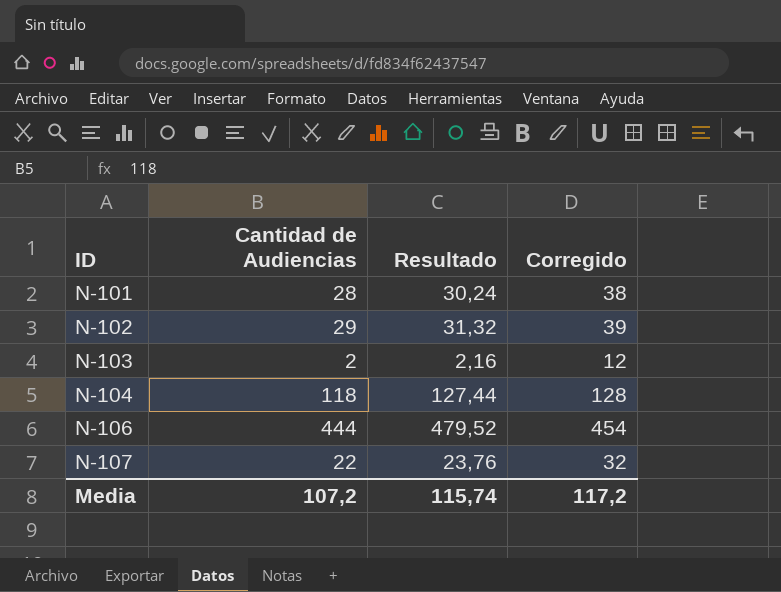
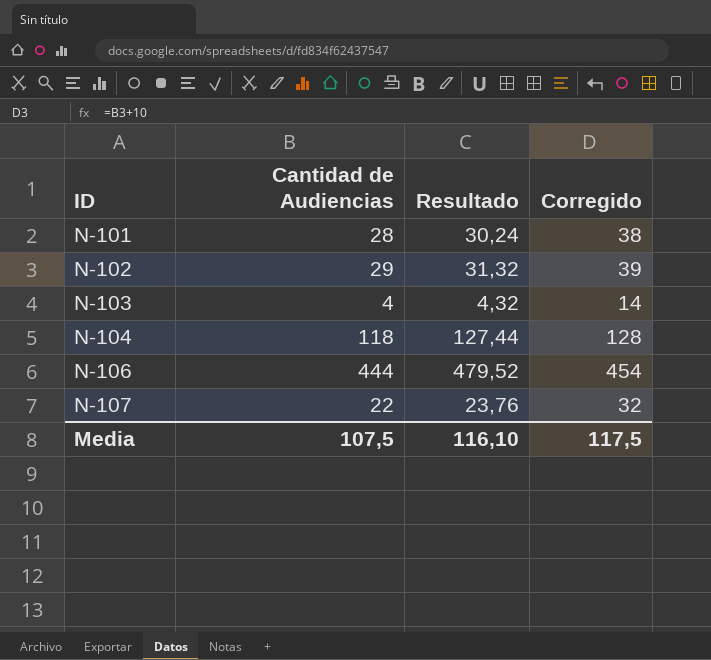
N-103 | Cantidad de Audiencias: 2 -> 4
N-103 | Resultado: 2,16 -> 4,32
N-103 | Corregido: 12 -> 14
Media | Cantidad de Audiencias: 107,2 -> 107,5
Media | Resultado: 115,74 -> 116,10
Media | Corregido: 117,2 -> 117,5

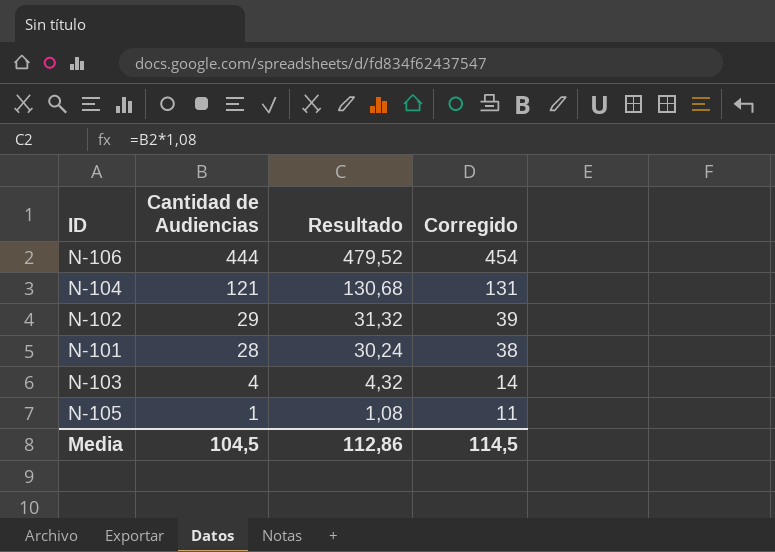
row order: ID ascending -> Cantidad de Audiencias descending
row N-107: 22 | 23,76 | 32 -> none
N-104 | Cantidad de Audiencias: 118 -> 121
N-104 | Resultado: 127,44 -> 130,68
N-104 | Corregido: 128 -> 131
row N-105: none -> 1 | 1,08 | 11
Media | Cantidad de Audiencias: 107,5 -> 104,5
Media | Resultado: 116,10 -> 112,86
Media | Corregido: 117,5 -> 114,5

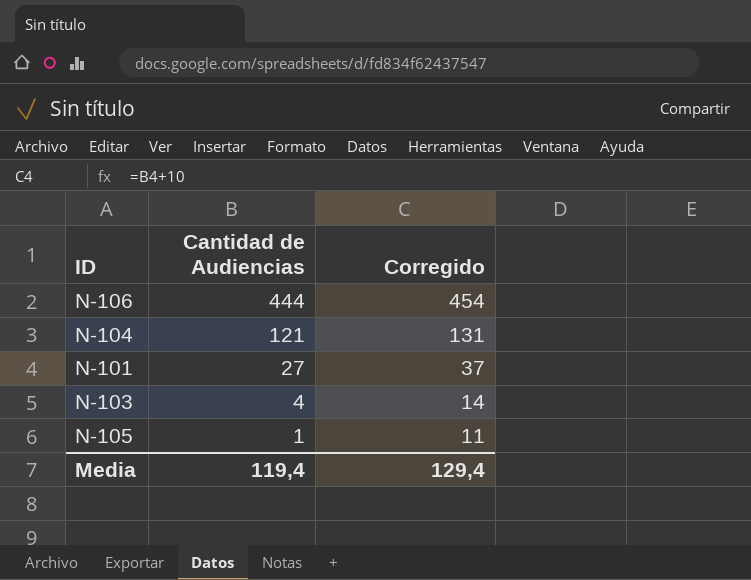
column Resultado | formula: [Cantidad de Audiencias] * 1,08 -> none
row N-102: 29 | 31,32 | 39 -> none
N-101 | Cantidad de Audiencias: 28 -> 27
N-101 | Corregido: 38 -> 37
Media | Cantidad de Audiencias: 104,5 -> 119,4
Media | Corregido: 114,5 -> 129,4

